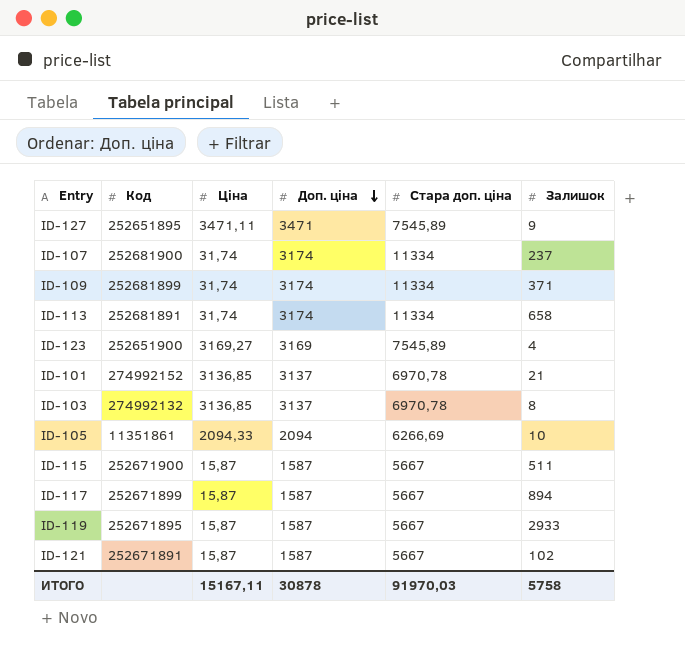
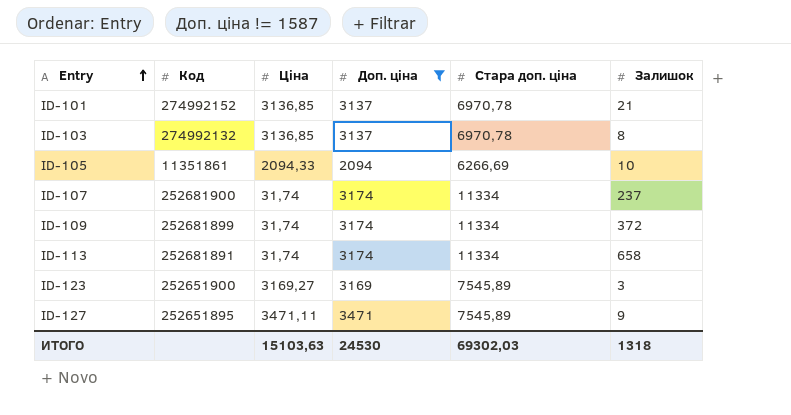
filter: none -> Доп. ціна != 1587
row order: Доп. ціна descending -> Entry ascending
ID-109 | Залишок: 371 -> 372
ID-123 | Залишок: 4 -> 3
ИТОГО | Ціна: 15167,11 -> 15103,63
ИТОГО | Доп. ціна: 30878 -> 24530
ИТОГО | Стара доп. ціна: 91970,03 -> 69302,03
ИТОГО | Залишок: 5758 -> 1318

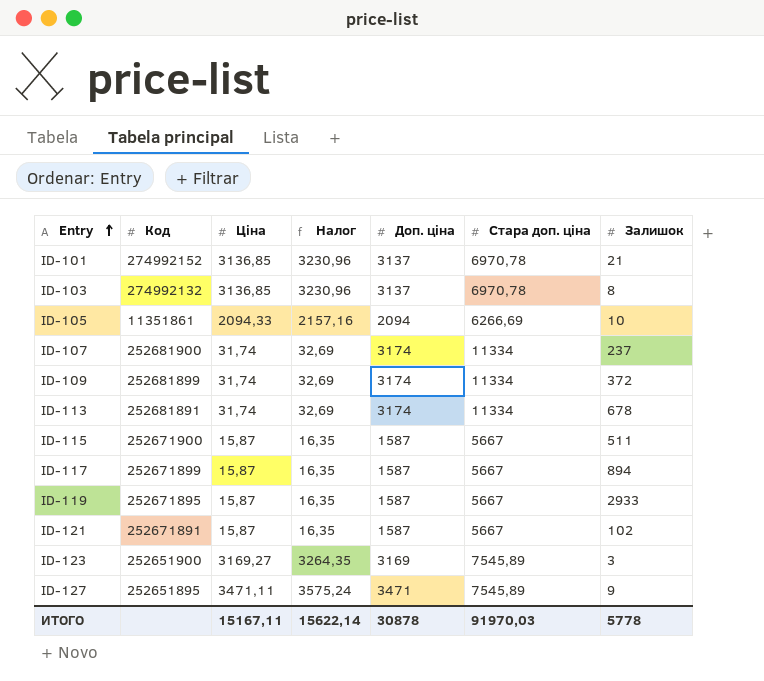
filter: Доп. ціна != 1587 -> none
column Налог | formula: none -> [Ціна] * 1,03
ID-113 | Залишок: 658 -> 678
ИТОГО | Ціна: 15103,63 -> 15167,11
ИТОГО | Доп. ціна: 24530 -> 30878
ИТОГО | Стара доп. ціна: 69302,03 -> 91970,03
ИТОГО | Залишок: 1318 -> 5778

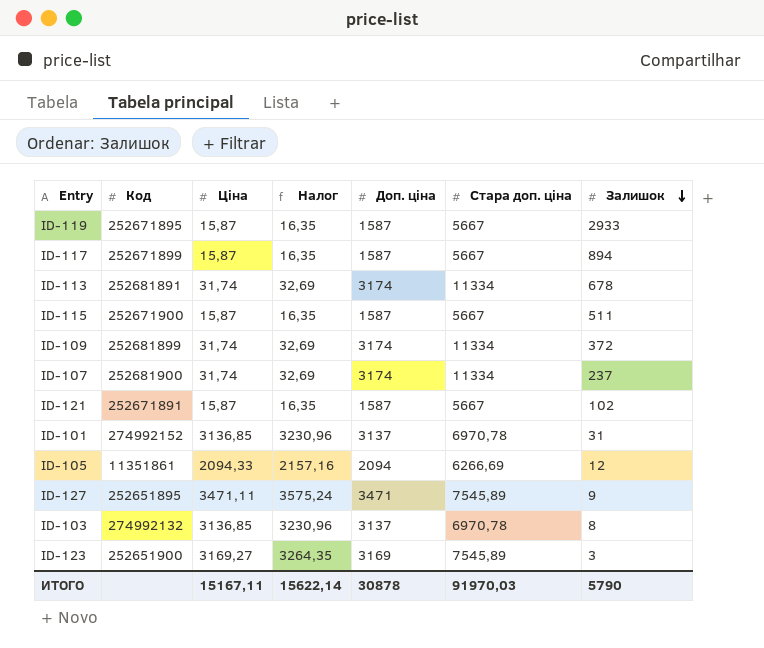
row order: Entry ascending -> Залишок descending
ID-101 | Залишок: 21 -> 31
ID-105 | Залишок: 10 -> 12
ИТОГО | Залишок: 5778 -> 5790

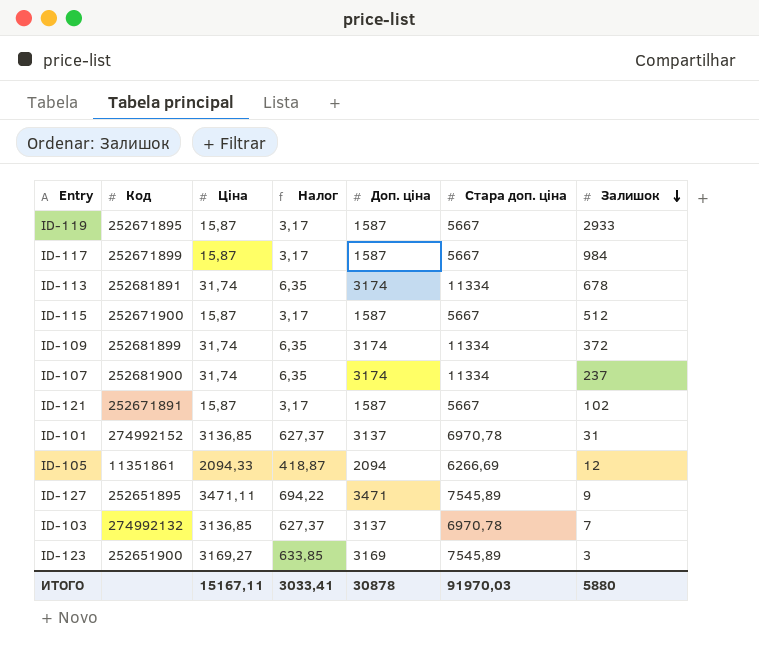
column Налог | formula: [Ціна] * 1,03 -> [Ціна] * 0,2
ID-117 | Залишок: 894 -> 984
ID-115 | Залишок: 511 -> 512
ID-103 | Залишок: 8 -> 7
ИТОГО | Налог: 15622,14 -> 3033,41
ИТОГО | Залишок: 5790 -> 5880

